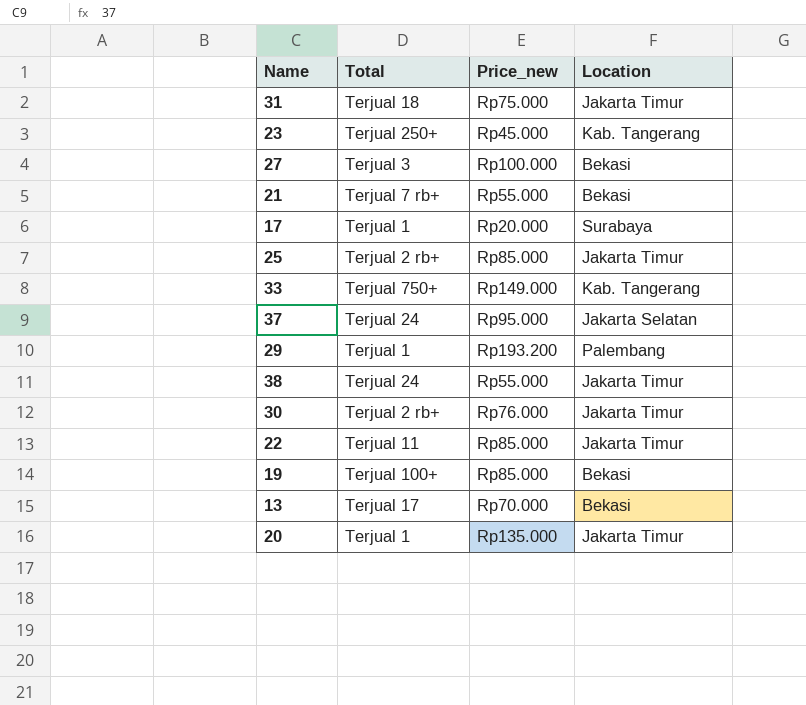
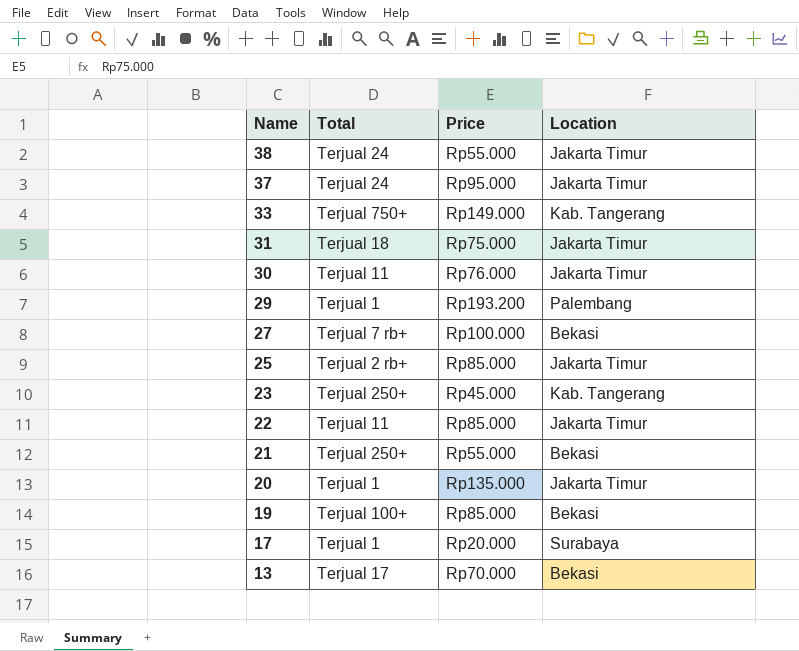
row order: none -> Name descending
column name: Price_new -> Price
37 | Location: Jakarta Selatan -> Jakarta Timur
30 | Total: Terjual 2 rb+ -> Terjual 11
27 | Total: Terjual 3 -> Terjual 7 rb+
21 | Total: Terjual 7 rb+ -> Terjual 250+

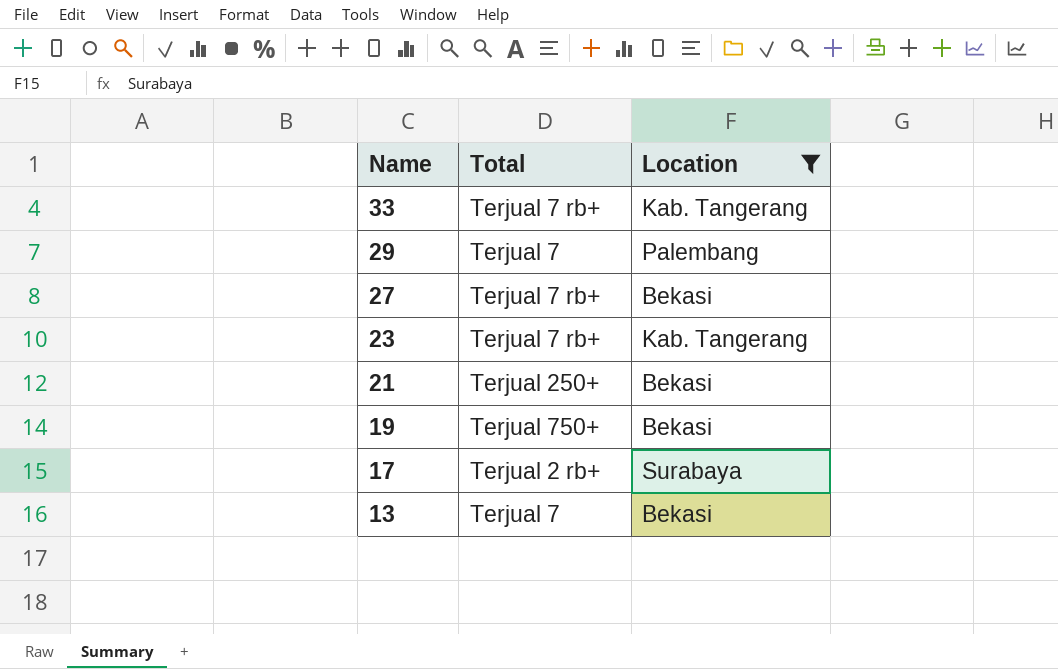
filter: none -> Location != Jakarta Timur
column Price | position: 3 -> none
33 | Total: Terjual 750+ -> Terjual 7 rb+
29 | Total: Terjual 1 -> Terjual 7
23 | Total: Terjual 250+ -> Terjual 7 rb+
19 | Total: Terjual 100+ -> Terjual 750+
17 | Total: Terjual 1 -> Terjual 2 rb+
13 | Total: Terjual 17 -> Terjual 7

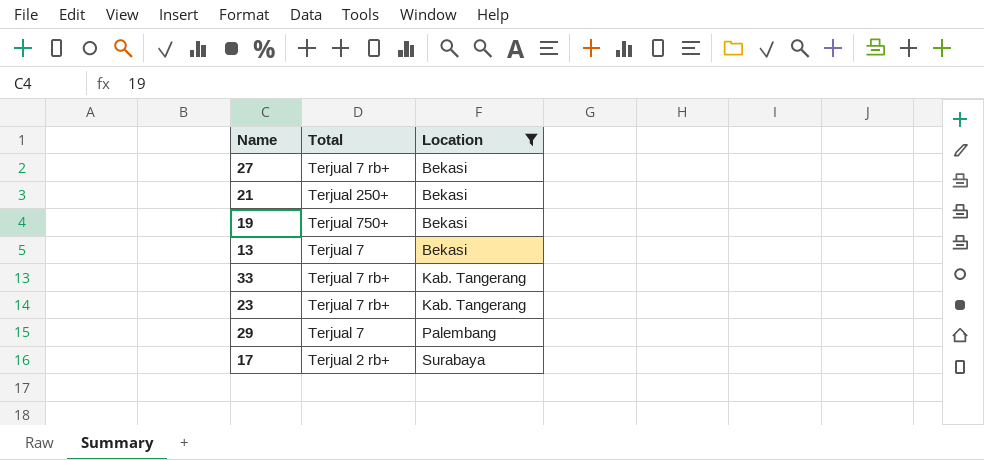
row order: Name descending -> Location ascending

